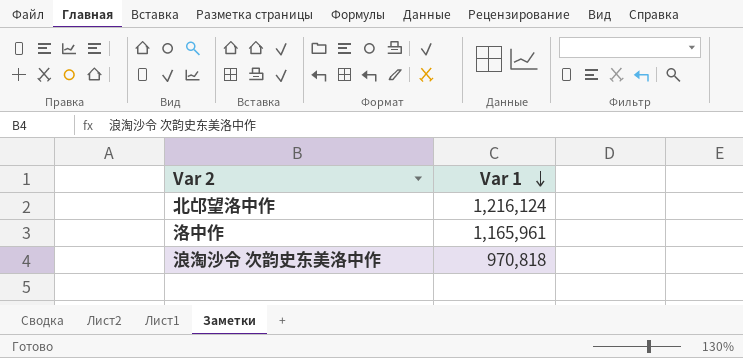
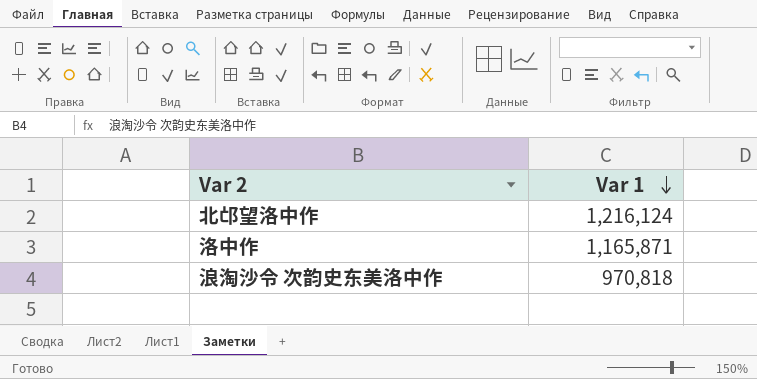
洛中作 | Var 1: 1,165,961 -> 1,165,871

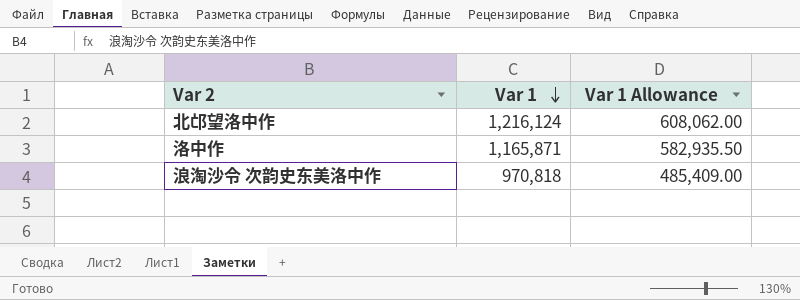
column Var 1 Allowance | formula: none -> [Var 1] * 0.5

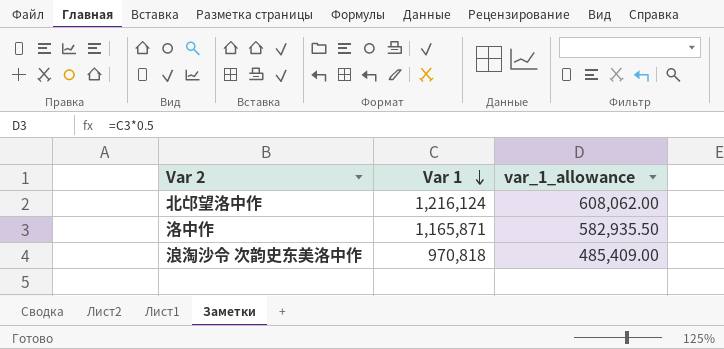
column name: Var 1 Allowance -> var_1_allowance

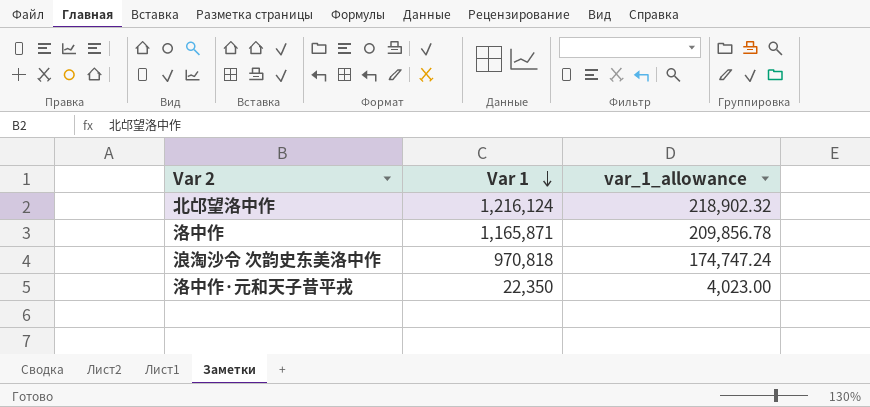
column var_1_allowance | formula: [Var 1] * 0.5 -> [Var 1] * 0.18
row 洛中作·元和天子昔平戎: none -> 22,350 | 4,023.00

